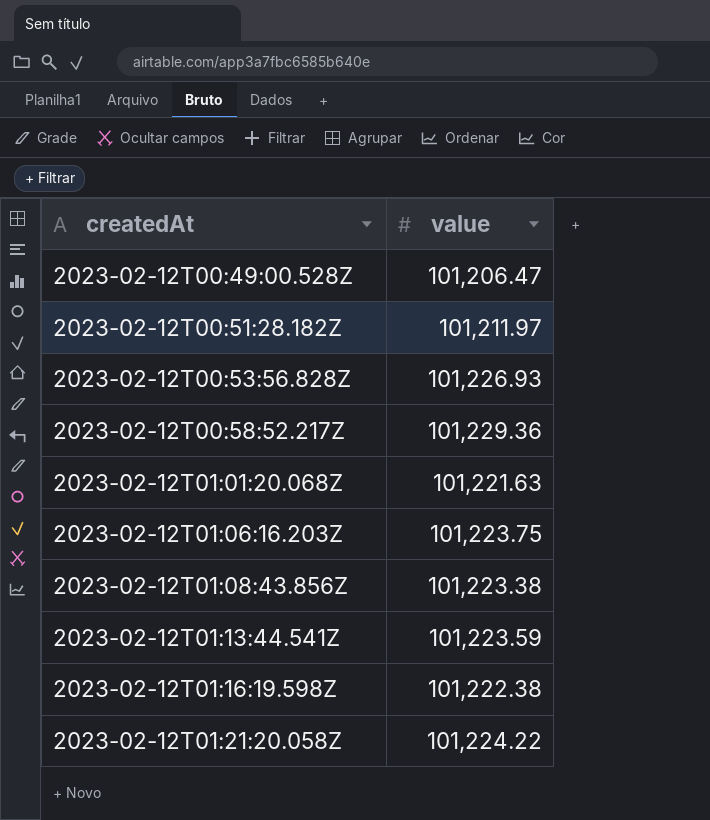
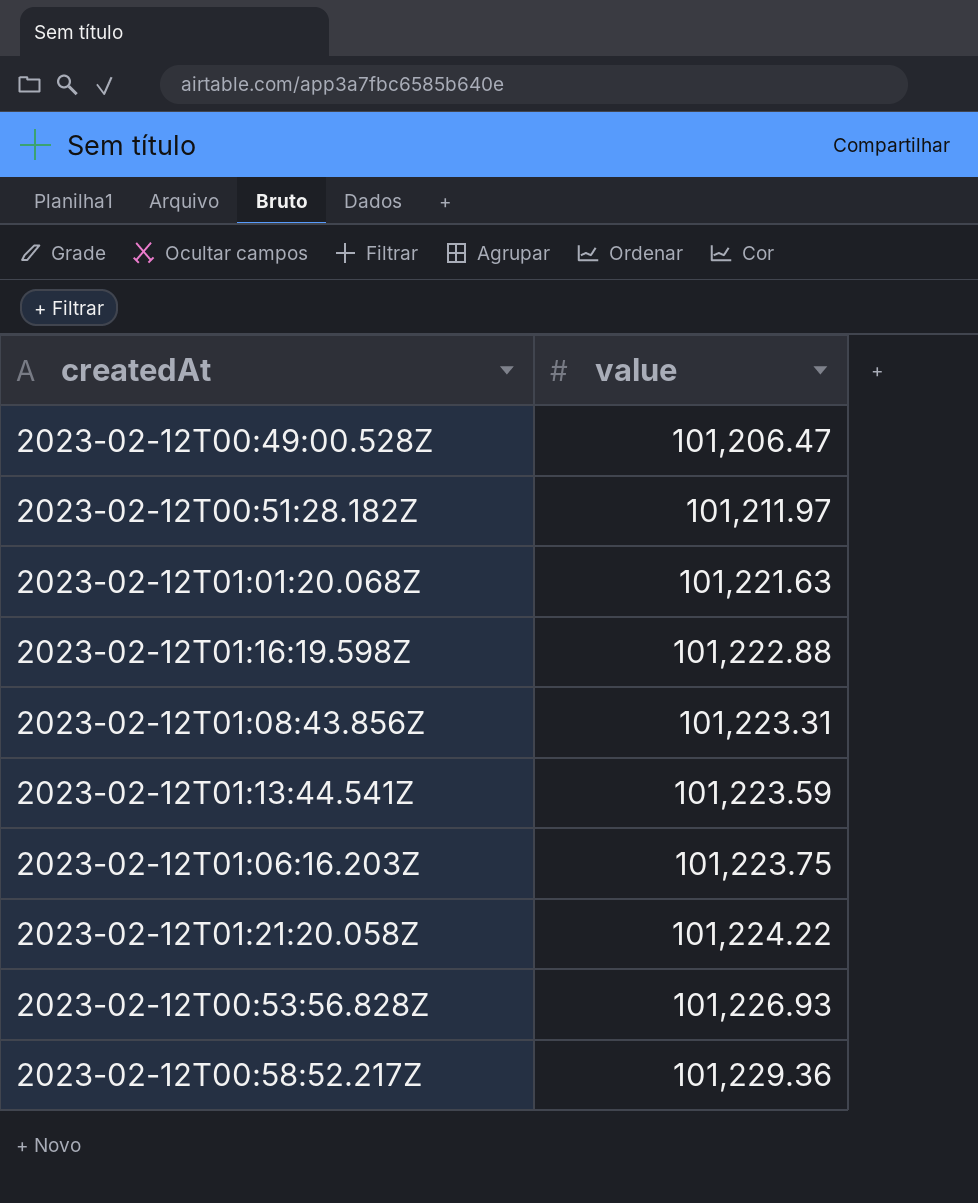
row order: createdAt ascending -> value ascending
2023-02-12T01:16:19.598Z | value: 101,222.38 -> 101,222.88
2023-02-12T01:08:43.856Z | value: 101,223.38 -> 101,223.31

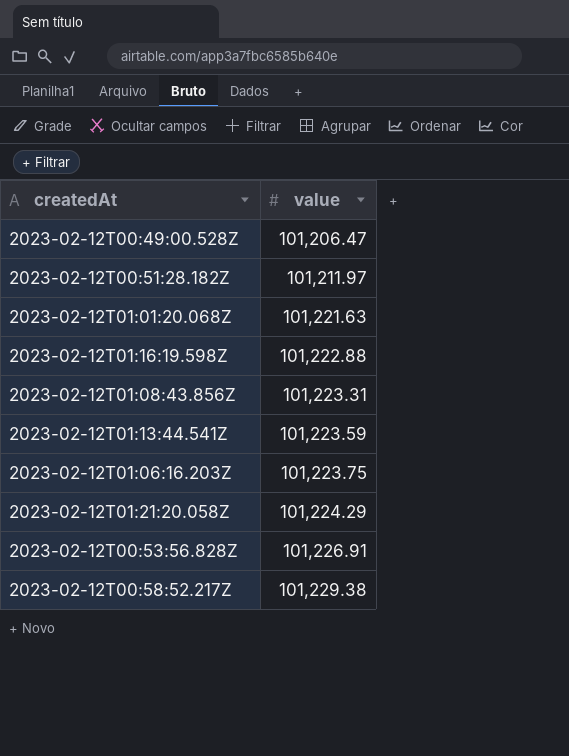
2023-02-12T01:21:20.058Z | value: 101,224.22 -> 101,224.29
2023-02-12T00:53:56.828Z | value: 101,226.93 -> 101,226.91
2023-02-12T00:58:52.217Z | value: 101,229.36 -> 101,229.38

